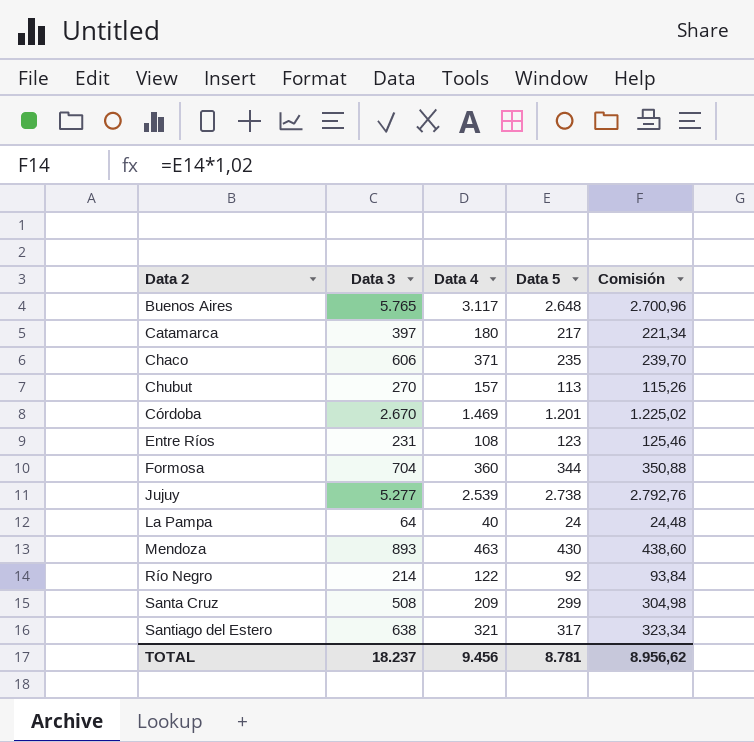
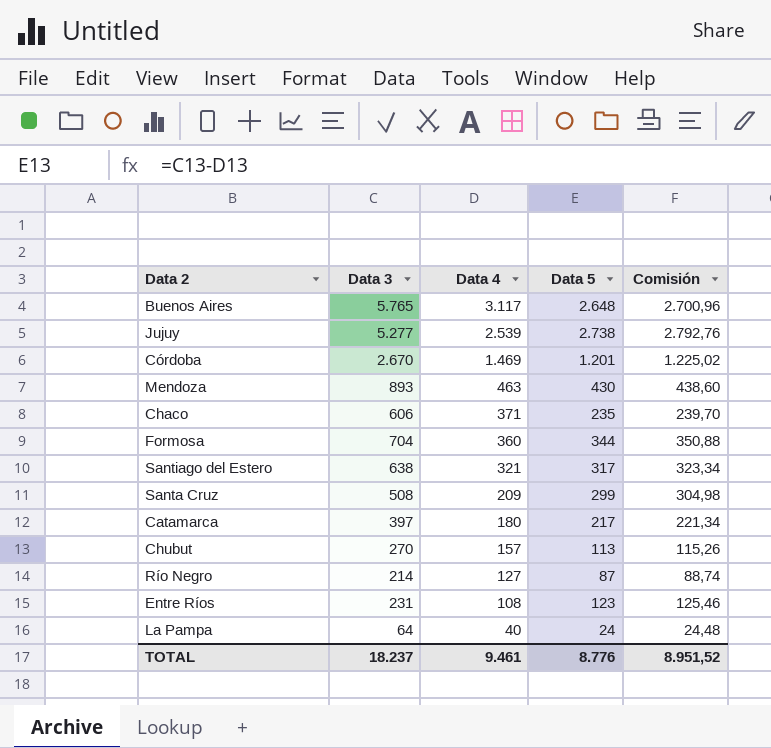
row order: Data 2 ascending -> Data 4 descending
Río Negro | Data 4: 122 -> 127
Río Negro | Data 5: 92 -> 87
Río Negro | Comisión: 93,84 -> 88,74
TOTAL | Data 4: 9.456 -> 9.461
TOTAL | Data 5: 8.781 -> 8.776
TOTAL | Comisión: 8.956,62 -> 8.951,52

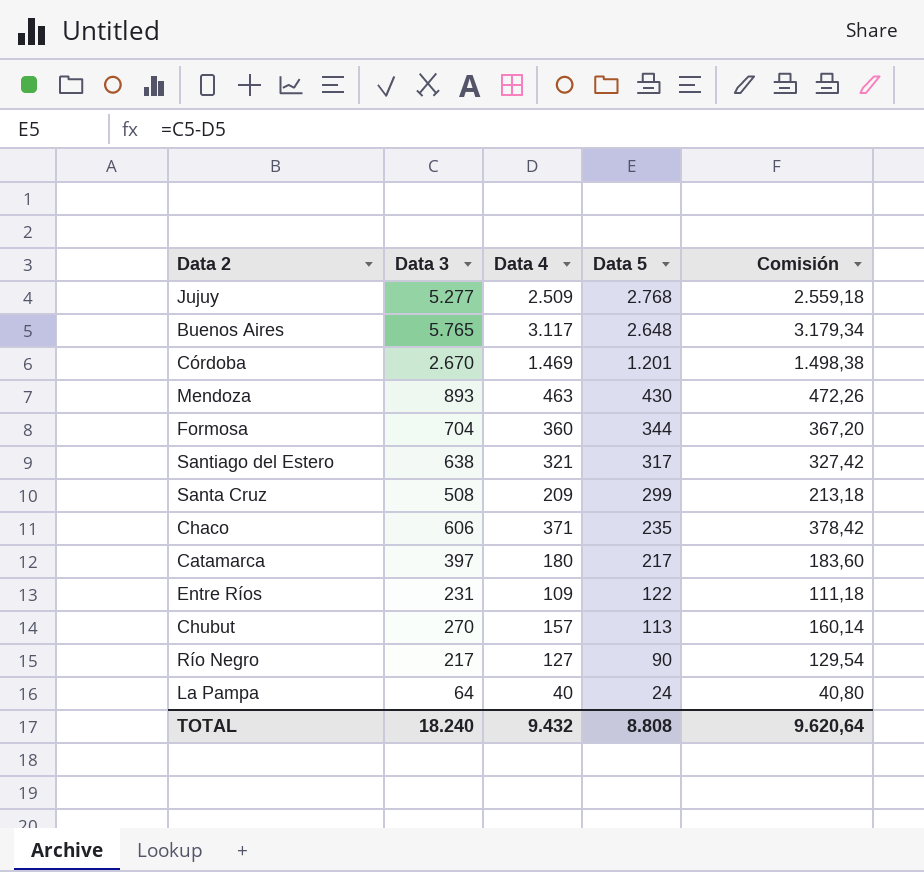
row order: Data 4 descending -> Data 5 descending
column Comisión | formula: [Data 5] * 1,02 -> [Data 4] * 1,02
Jujuy | Data 4: 2.539 -> 2.509
Jujuy | Data 5: 2.738 -> 2.768
Entre Ríos | Data 4: 108 -> 109
Entre Ríos | Data 5: 123 -> 122
Río Negro | Data 3: 214 -> 217
Río Negro | Data 5: 87 -> 90
TOTAL | Data 3: 18.237 -> 18.240
TOTAL | Data 4: 9.461 -> 9.432
TOTAL | Data 5: 8.776 -> 8.808
TOTAL | Comisión: 8.951,52 -> 9.620,64

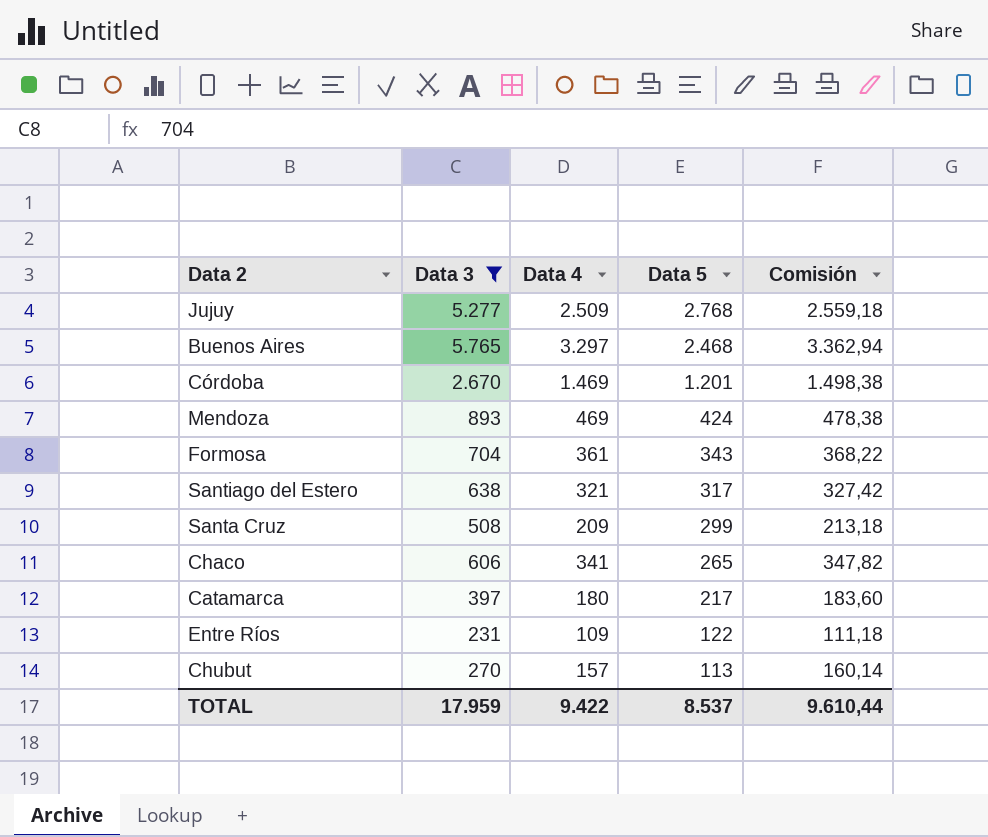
filter: none -> Data 3 >= 231
Buenos Aires | Data 4: 3.117 -> 3.297
Buenos Aires | Data 5: 2.648 -> 2.468
Buenos Aires | Comisión: 3.179,34 -> 3.362,94
Mendoza | Data 4: 463 -> 469
Mendoza | Data 5: 430 -> 424
Mendoza | Comisión: 472,26 -> 478,38
Formosa | Data 4: 360 -> 361
Formosa | Data 5: 344 -> 343
Formosa | Comisión: 367,20 -> 368,22
Chaco | Data 4: 371 -> 341
Chaco | Data 5: 235 -> 265
Chaco | Comisión: 378,42 -> 347,82
TOTAL | Data 3: 18.240 -> 17.959
TOTAL | Data 4: 9.432 -> 9.422
TOTAL | Data 5: 8.808 -> 8.537
TOTAL | Comisión: 9.620,64 -> 9.610,44

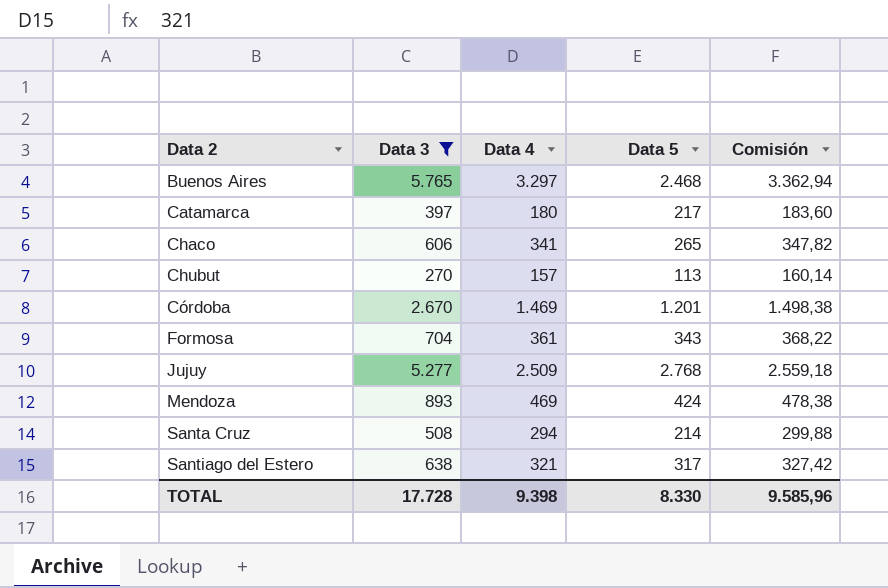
row order: Data 5 descending -> Data 2 ascending
row Entre Ríos: 231 | 109 | 122 | 111,18 -> none
Santa Cruz | Data 4: 209 -> 294
Santa Cruz | Data 5: 299 -> 214
Santa Cruz | Comisión: 213,18 -> 299,88
TOTAL | Data 3: 17.959 -> 17.728
TOTAL | Data 4: 9.422 -> 9.398
TOTAL | Data 5: 8.537 -> 8.330
TOTAL | Comisión: 9.610,44 -> 9.585,96

